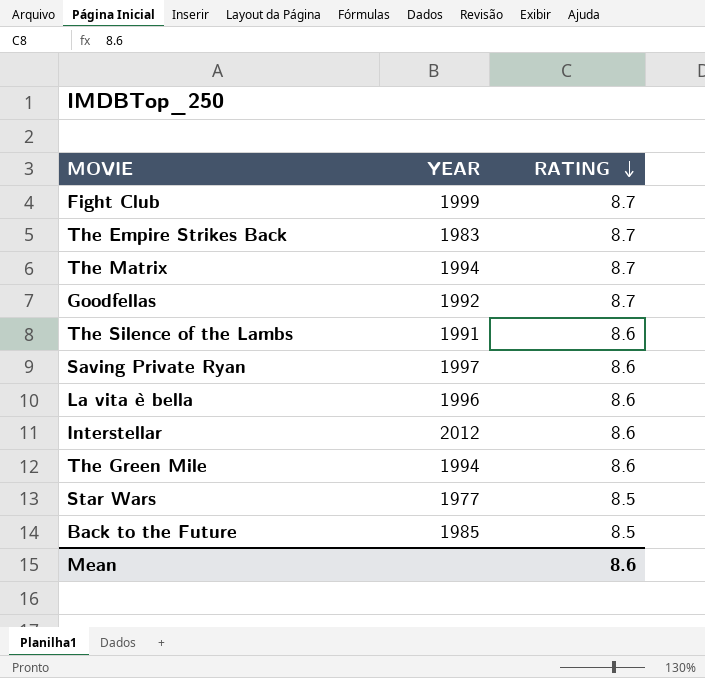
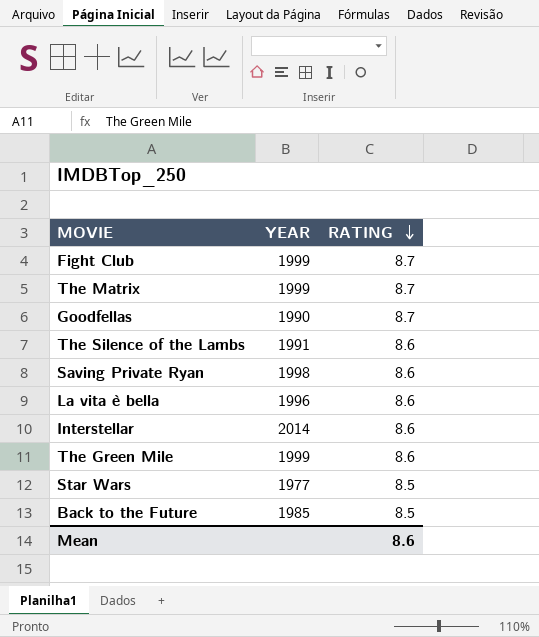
row The Empire Strikes Back: 1983 | 8.7 -> none
The Matrix | YEAR: 1994 -> 1999
Goodfellas | YEAR: 1992 -> 1990
Saving Private Ryan | YEAR: 1997 -> 1998
Interstellar | YEAR: 2012 -> 2014
The Green Mile | YEAR: 1994 -> 1999

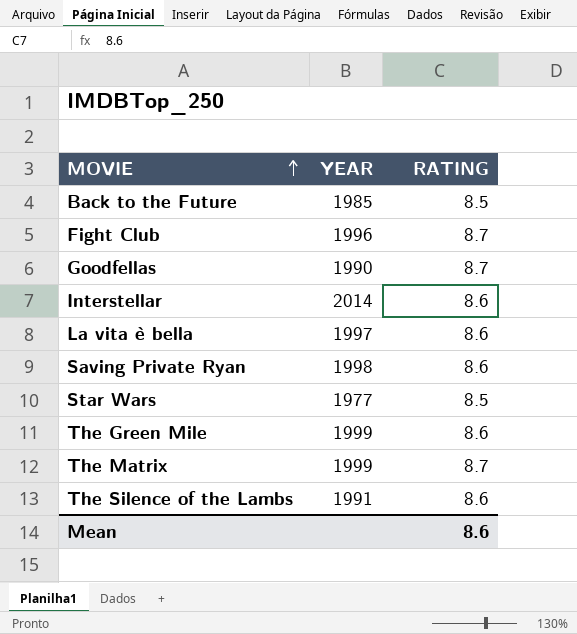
row order: RATING descending -> MOVIE ascending
Fight Club | YEAR: 1999 -> 1996
La vita è bella | YEAR: 1996 -> 1997

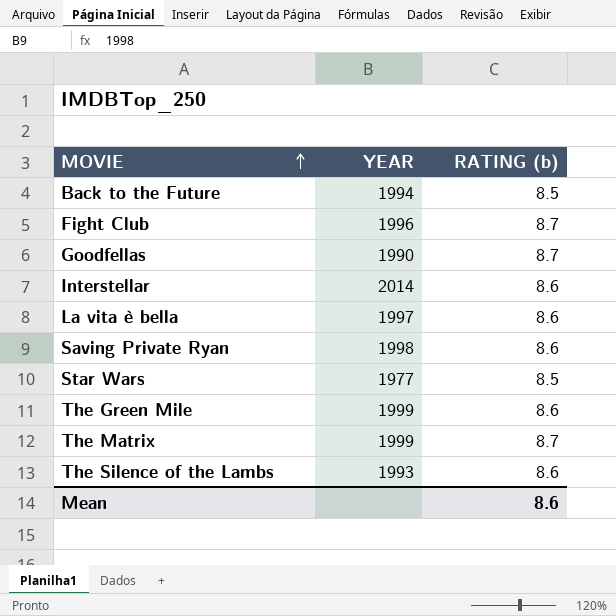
column name: RATING -> RATING (b)
Back to the Future | YEAR: 1985 -> 1994
The Silence of the Lambs | YEAR: 1991 -> 1993

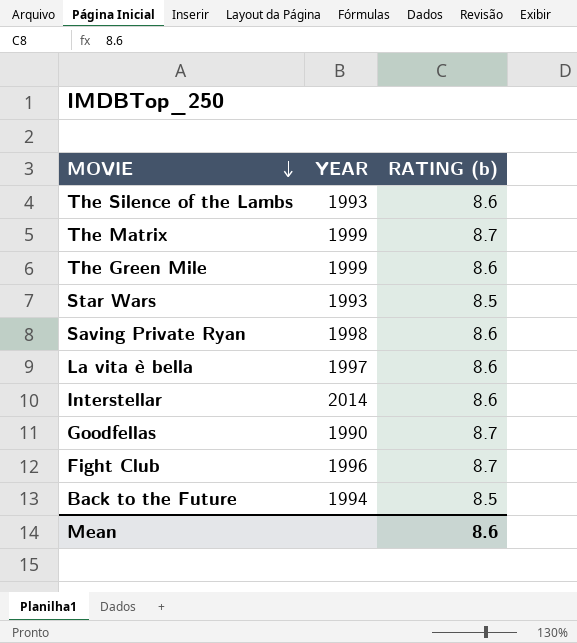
row order: MOVIE ascending -> MOVIE descending
Star Wars | YEAR: 1977 -> 1993

